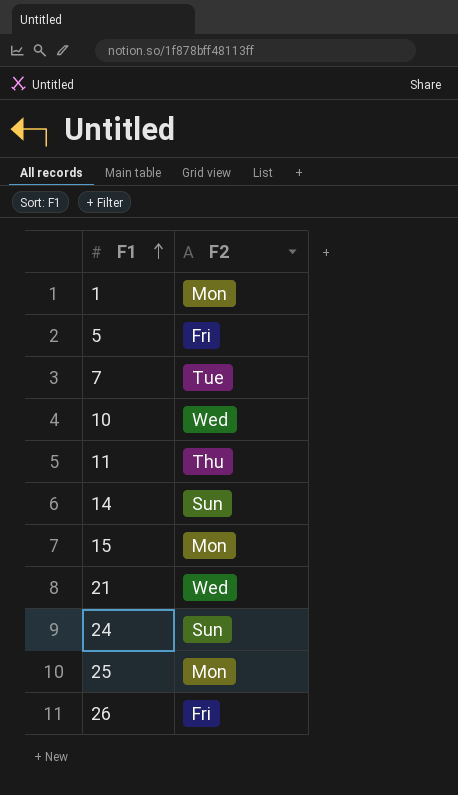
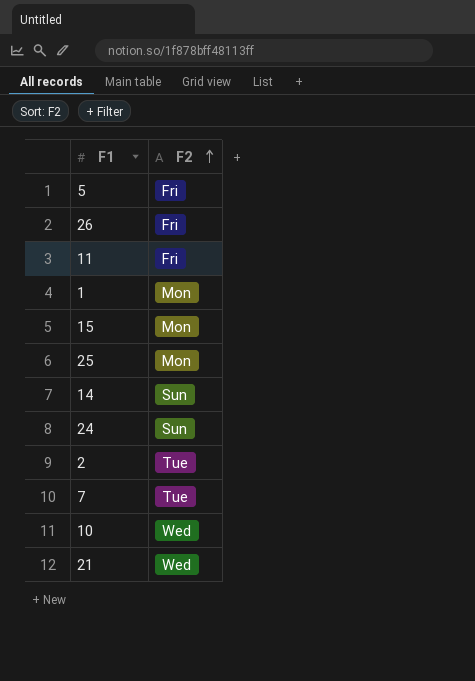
row order: F1 ascending -> F2 ascending
11 | F2: Thu -> Fri
row 2: none -> Tue

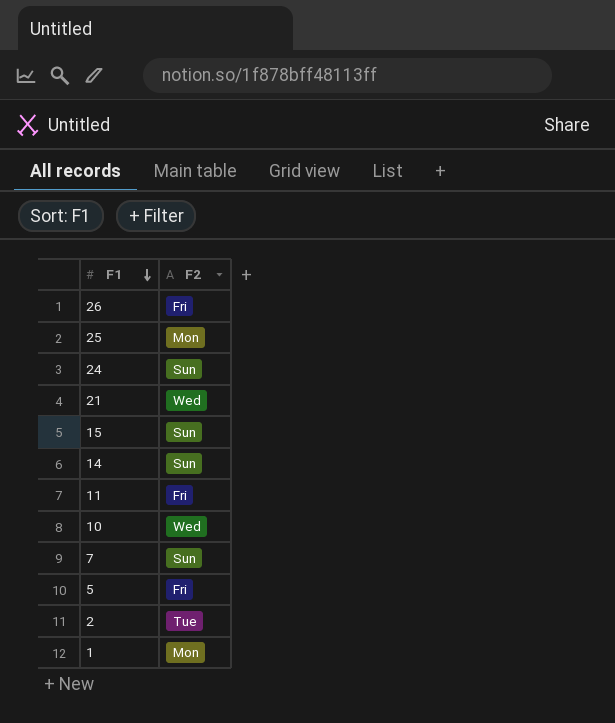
row order: F2 ascending -> F1 descending
15 | F2: Mon -> Sun
7 | F2: Tue -> Sun

